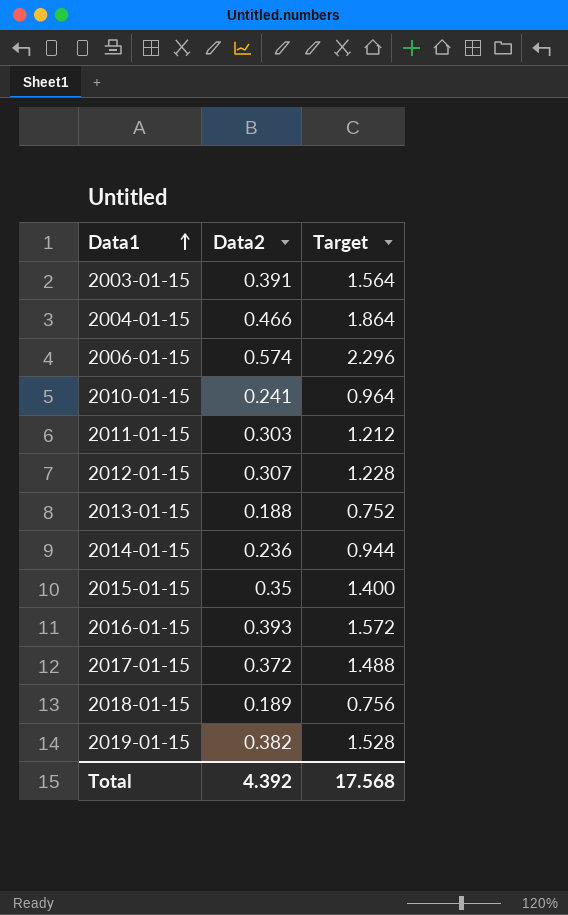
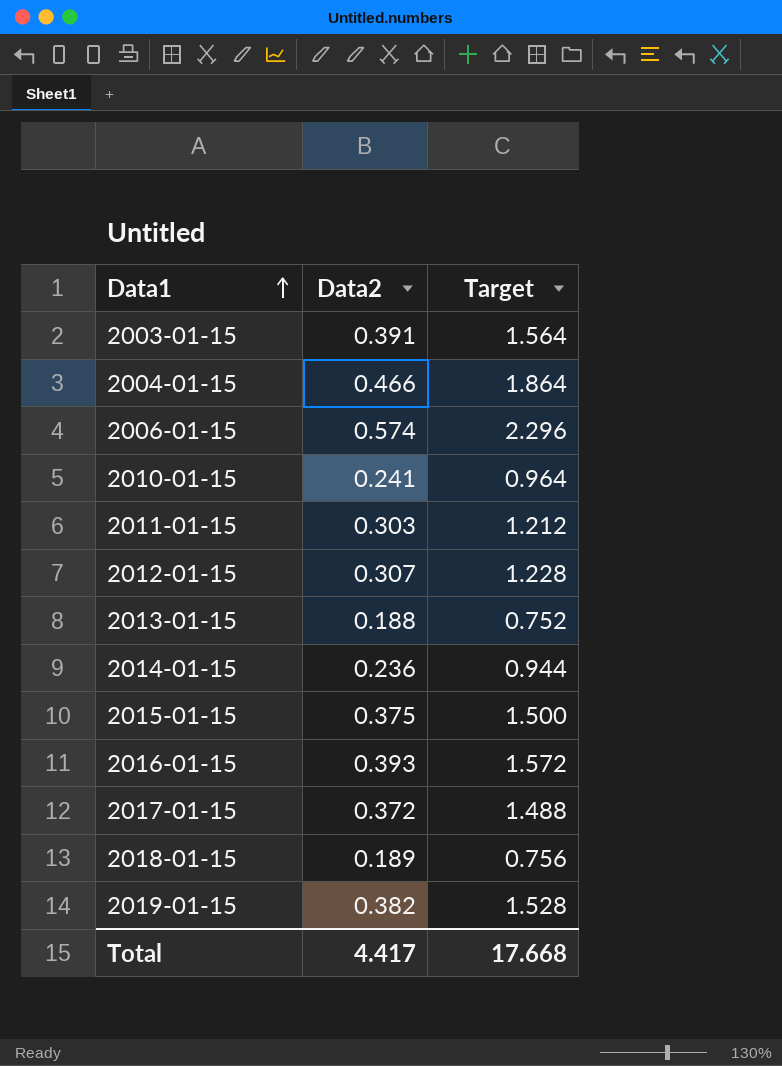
2015-01-15 | Data2: 0.35 -> 0.375
2015-01-15 | Target: 1.400 -> 1.500
Total | Data2: 4.392 -> 4.417
Total | Target: 17.568 -> 17.668

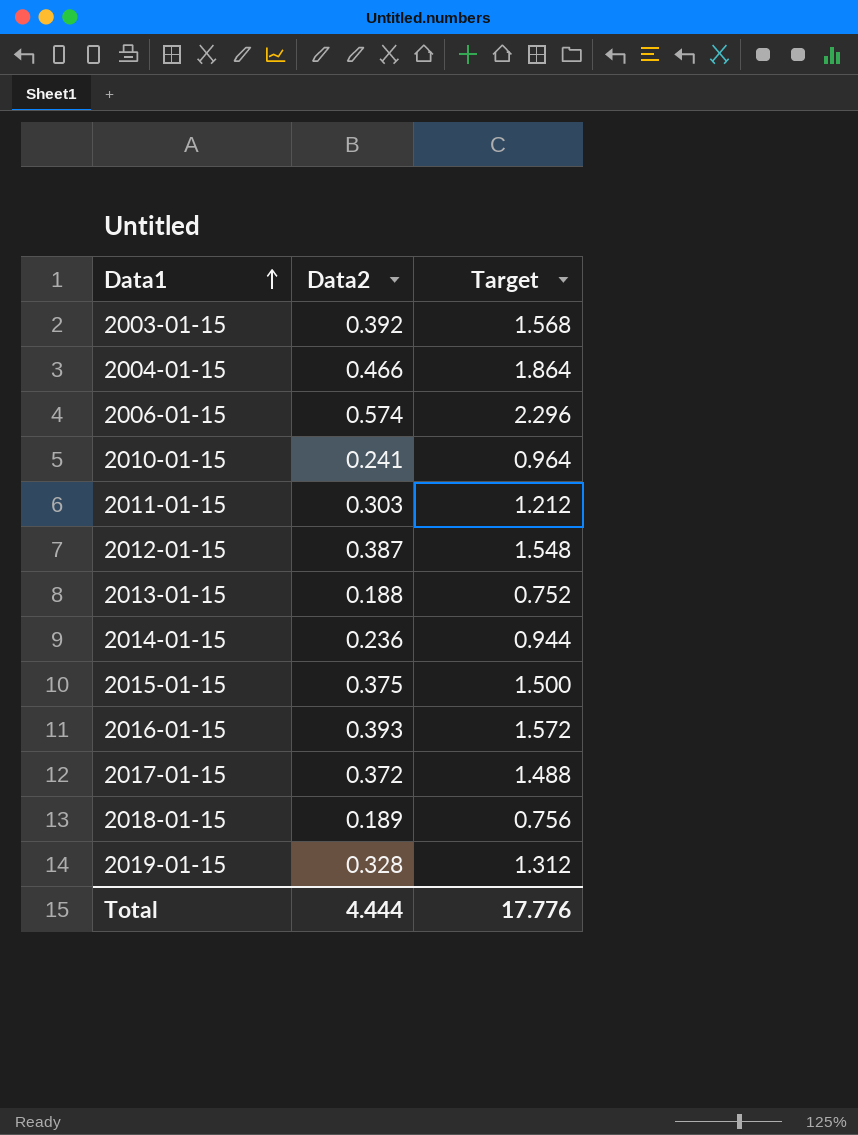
2003-01-15 | Data2: 0.391 -> 0.392
2003-01-15 | Target: 1.564 -> 1.568
2012-01-15 | Data2: 0.307 -> 0.387
2012-01-15 | Target: 1.228 -> 1.548
2019-01-15 | Data2: 0.382 -> 0.328
2019-01-15 | Target: 1.528 -> 1.312
Total | Data2: 4.417 -> 4.444
Total | Target: 17.668 -> 17.776

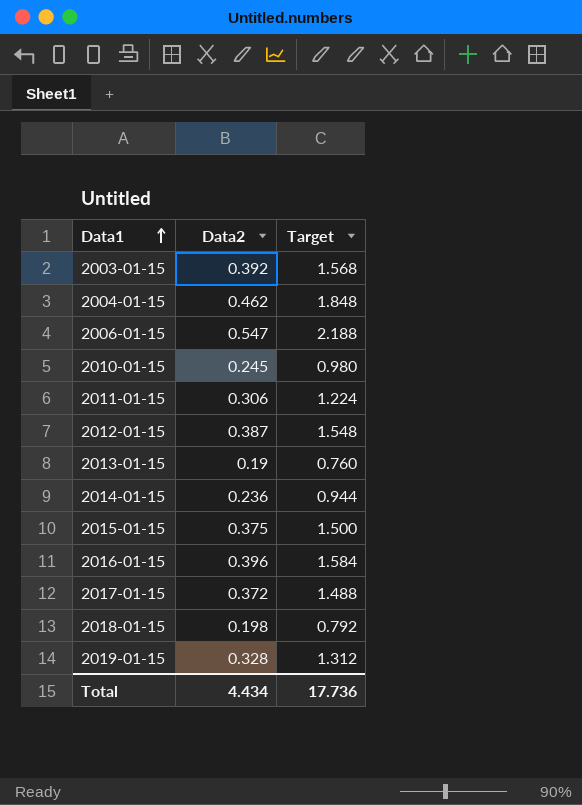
2004-01-15 | Data2: 0.466 -> 0.462
2004-01-15 | Target: 1.864 -> 1.848
2006-01-15 | Data2: 0.574 -> 0.547
2006-01-15 | Target: 2.296 -> 2.188
2010-01-15 | Data2: 0.241 -> 0.245
2010-01-15 | Target: 0.964 -> 0.980
2011-01-15 | Data2: 0.303 -> 0.306
2011-01-15 | Target: 1.212 -> 1.224
2013-01-15 | Data2: 0.188 -> 0.19
2013-01-15 | Target: 0.752 -> 0.760
2016-01-15 | Data2: 0.393 -> 0.396
2016-01-15 | Target: 1.572 -> 1.584
2018-01-15 | Data2: 0.189 -> 0.198
2018-01-15 | Target: 0.756 -> 0.792
Total | Data2: 4.444 -> 4.434
Total | Target: 17.776 -> 17.736

